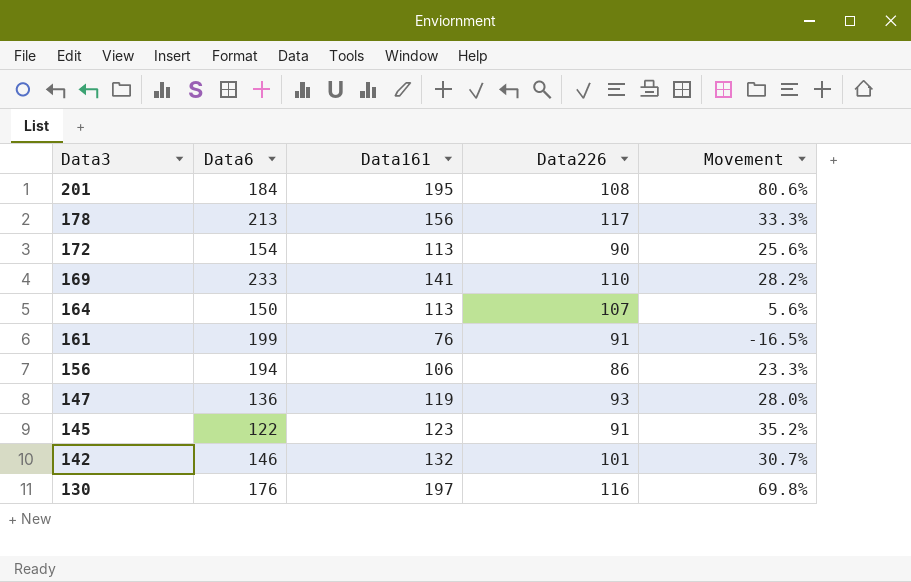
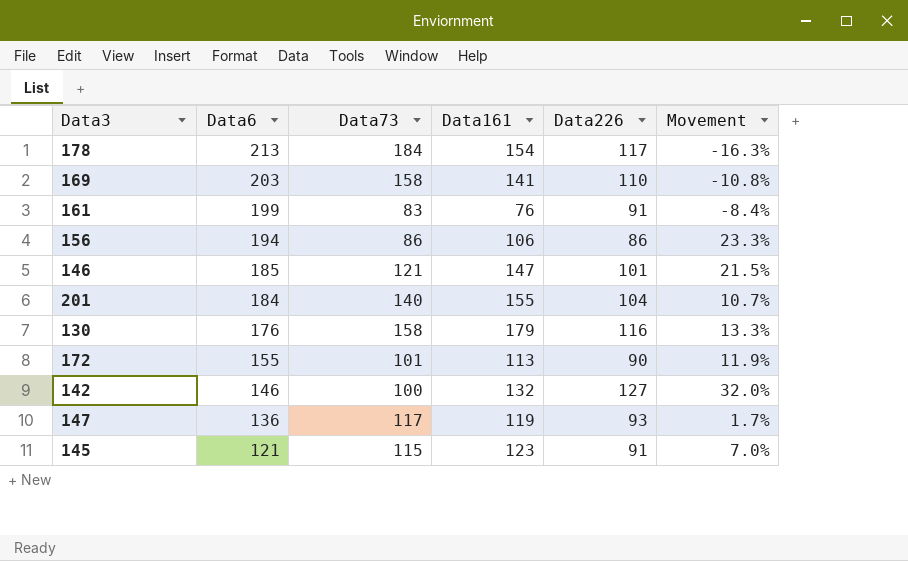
row order: Data3 descending -> Data6 descending
column Data73 | position: none -> 3
column Movement | formula: ([Data161] - [Data226]) / [Data226] -> ([Data161] - [Data73]) / [Data73]
row 164: 150 | 113 | 107 | 5.6% -> none
178 | Data161: 156 -> 154
169 | Data6: 233 -> 203
row 146: none -> 185 | 121 | 147 | 101 | 21.5%
201 | Data161: 195 -> 155
201 | Data226: 108 -> 104
130 | Data161: 197 -> 179
172 | Data6: 154 -> 155
142 | Data226: 101 -> 127
145 | Data6: 122 -> 121

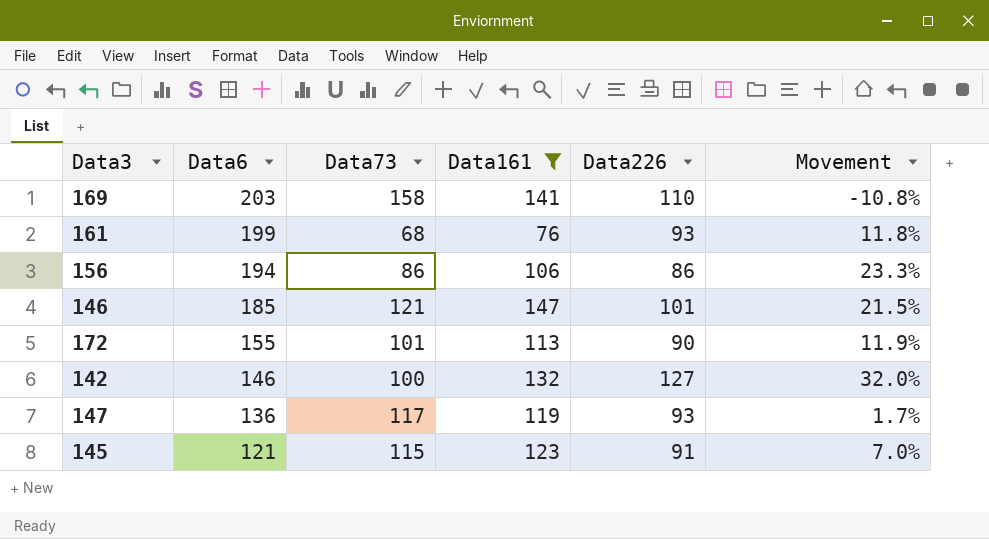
filter: none -> Data161 <= 147
161 | Data73: 83 -> 68
161 | Data226: 91 -> 93
161 | Movement: -8.4% -> 11.8%

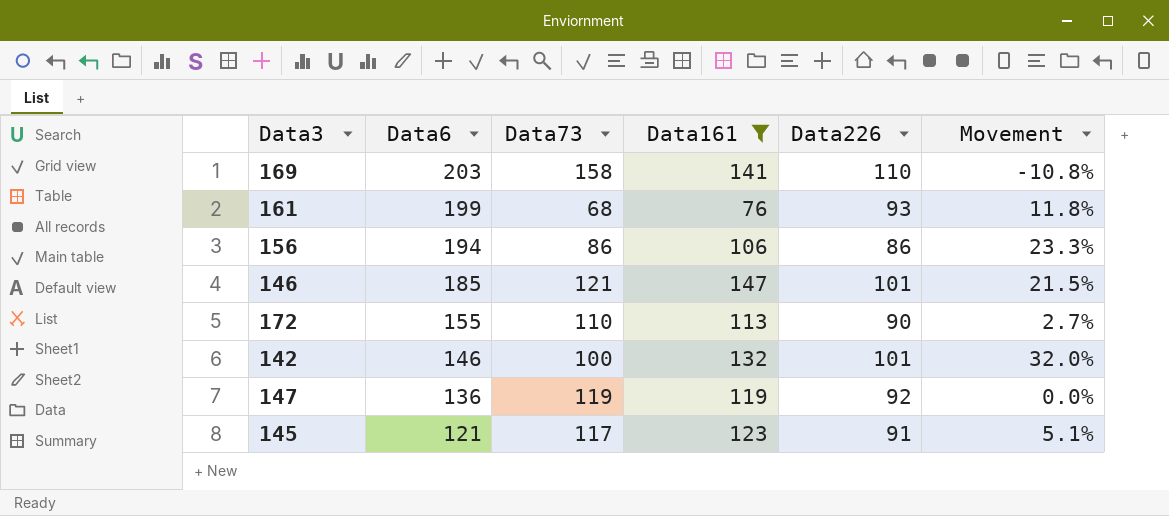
172 | Data73: 101 -> 110
172 | Movement: 11.9% -> 2.7%
142 | Data226: 127 -> 101
147 | Data73: 117 -> 119
147 | Data226: 93 -> 92
147 | Movement: 1.7% -> 0.0%
145 | Data73: 115 -> 117
145 | Movement: 7.0% -> 5.1%

